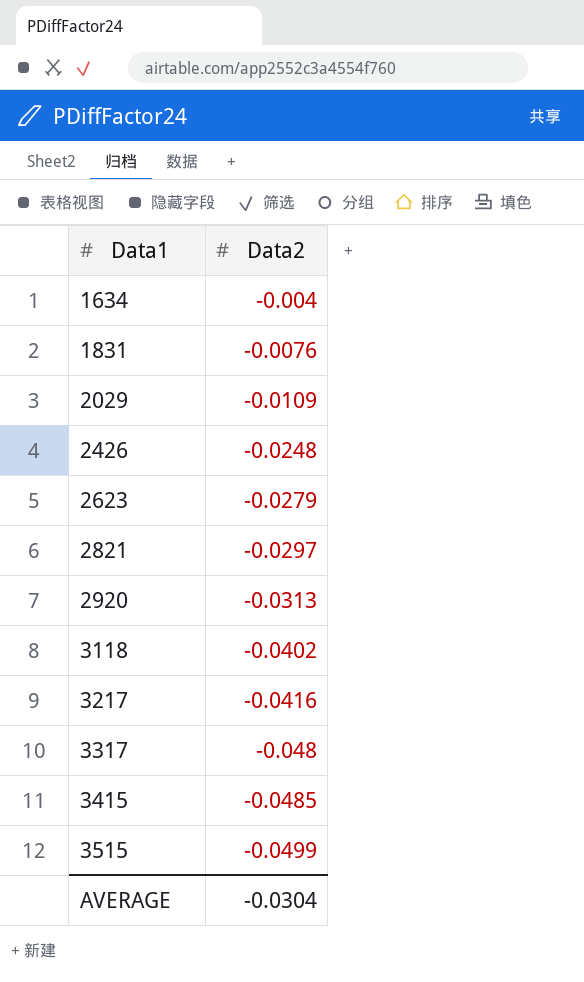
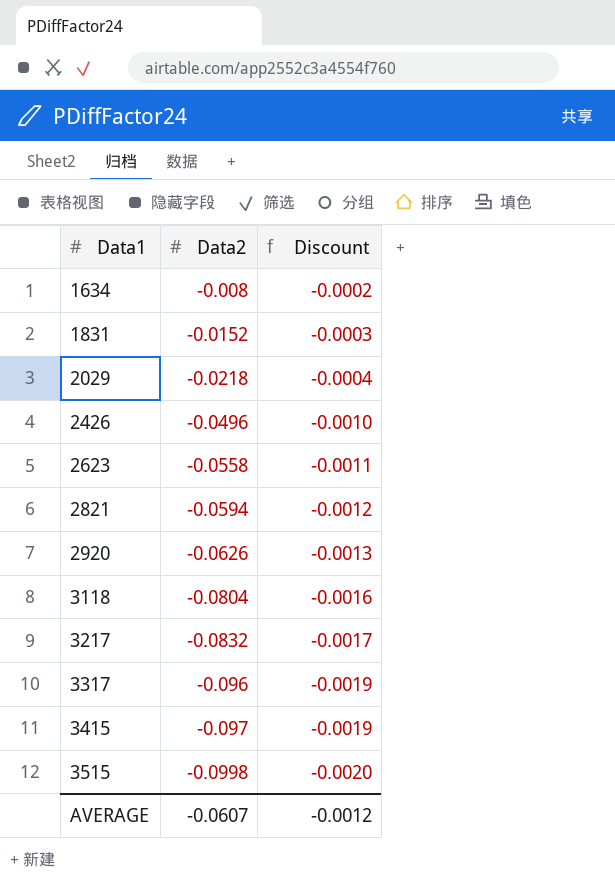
column Discount | formula: none -> [Data2] * 0.02
1634 | Data2: -0.004 -> -0.008
1831 | Data2: -0.0076 -> -0.0152
2029 | Data2: -0.0109 -> -0.0218
2426 | Data2: -0.0248 -> -0.0496
2623 | Data2: -0.0279 -> -0.0558
2821 | Data2: -0.0297 -> -0.0594
2920 | Data2: -0.0313 -> -0.0626
3118 | Data2: -0.0402 -> -0.0804
3217 | Data2: -0.0416 -> -0.0832
3317 | Data2: -0.048 -> -0.096
3415 | Data2: -0.0485 -> -0.097
3515 | Data2: -0.0499 -> -0.0998
AVERAGE | Data2: -0.0304 -> -0.0607

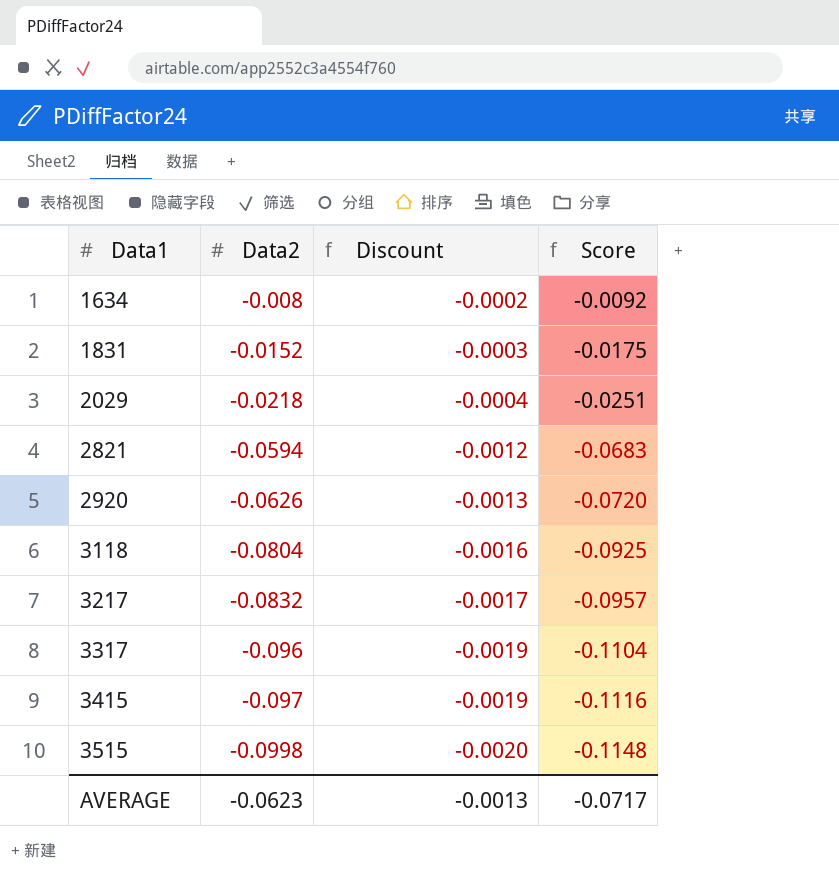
column Score | formula: none -> [Data2] * 1.15
row 2426: -0.0496 | -0.0010 -> none
row 2623: -0.0558 | -0.0011 -> none
AVERAGE | Data2: -0.0607 -> -0.0623
AVERAGE | Discount: -0.0012 -> -0.0013

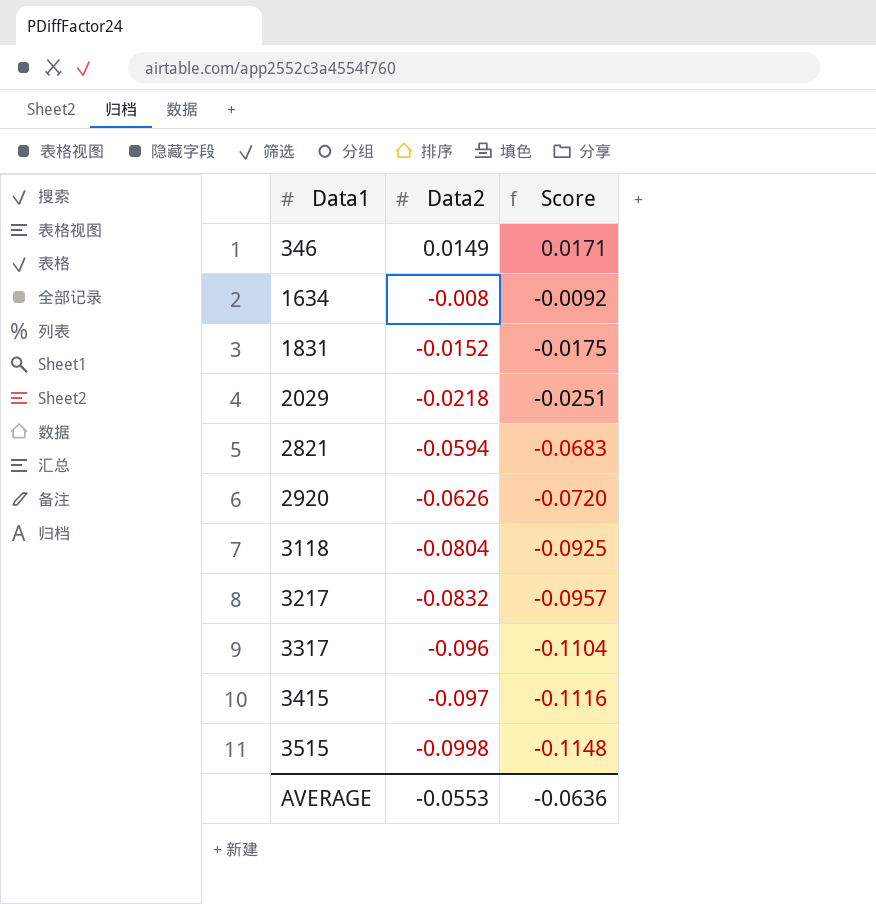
column Discount | formula: [Data2] * 0.02 -> none
row 346: none -> 0.0149 | 0.0171
AVERAGE | Data2: -0.0623 -> -0.0553
AVERAGE | Score: -0.0717 -> -0.0636

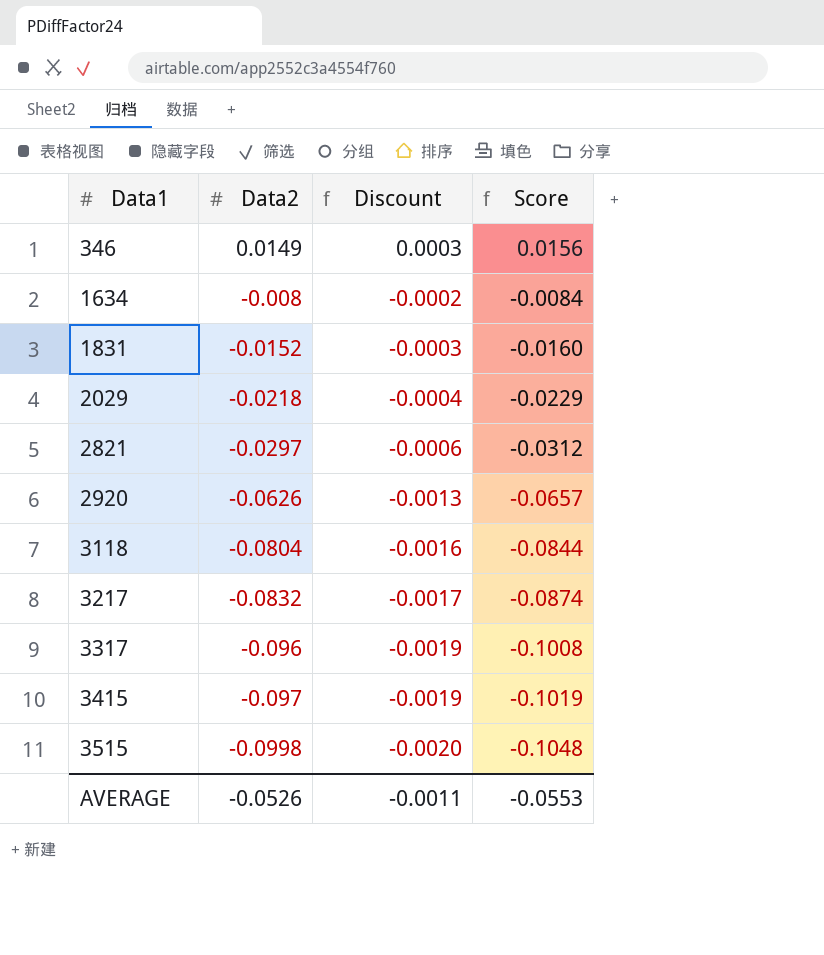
column Discount | formula: none -> [Data2] * 0.02
column Score | formula: [Data2] * 1.15 -> [Data2] * 1.05
2821 | Data2: -0.0594 -> -0.0297
AVERAGE | Data2: -0.0553 -> -0.0526
AVERAGE | Score: -0.0636 -> -0.0553

